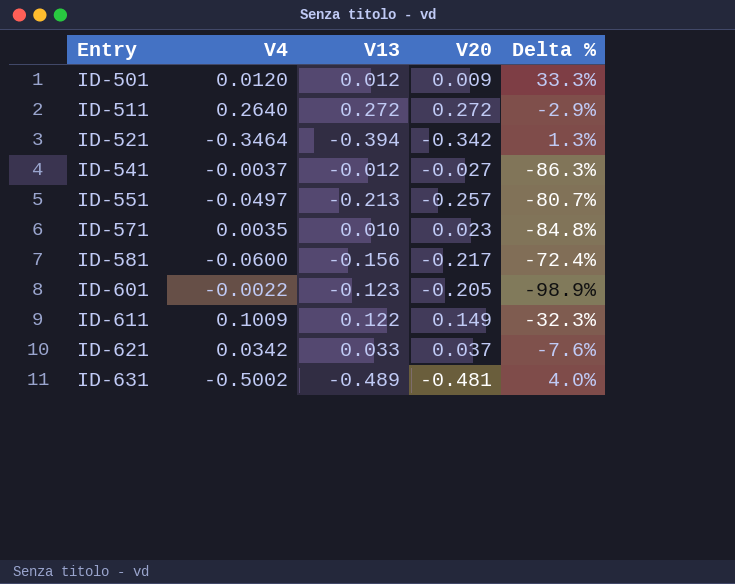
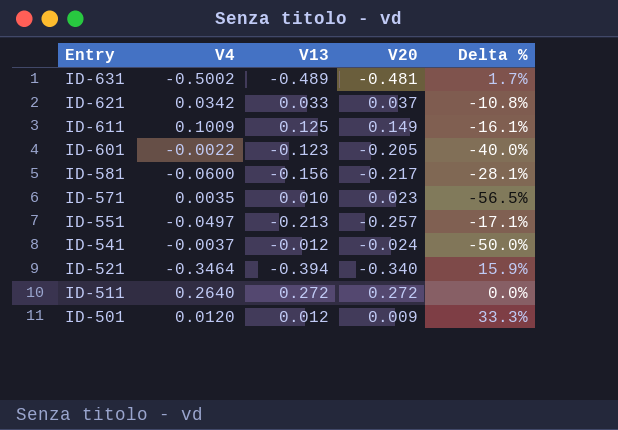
row order: Entry ascending -> Entry descending
column Delta % | formula: ([V4] - [V20]) / [V20] -> ([V13] - [V20]) / [V20]
ID-611 | V13: 0.122 -> 0.125
ID-541 | V20: -0.027 -> -0.024
ID-521 | V20: -0.342 -> -0.340

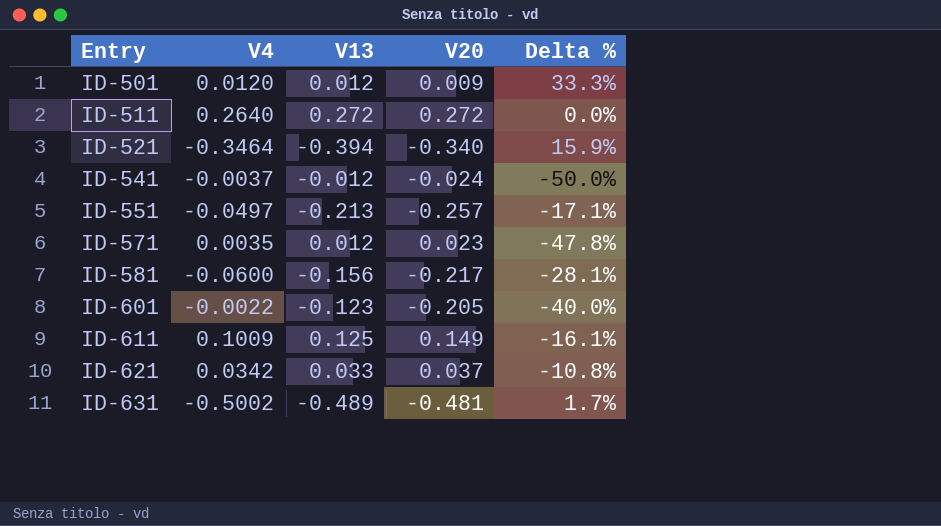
row order: Entry descending -> Entry ascending
ID-571 | V13: 0.010 -> 0.012
ID-571 | Delta %: -56.5% -> -47.8%

